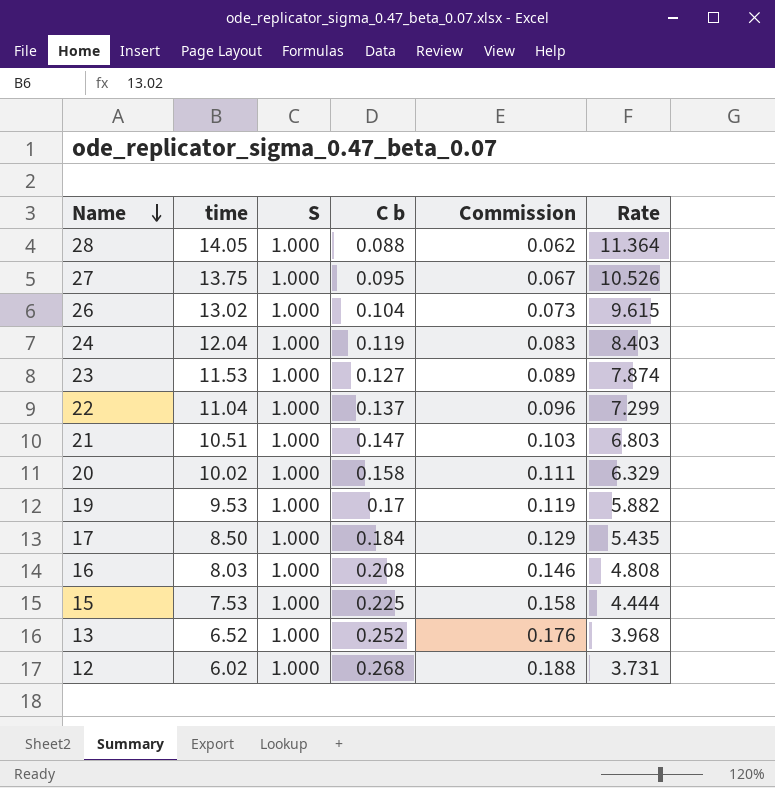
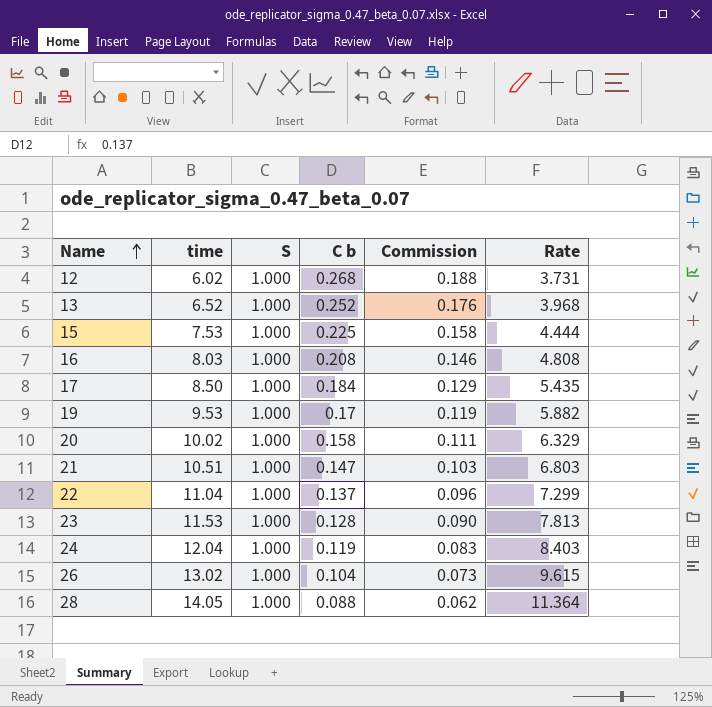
row order: Name descending -> Name ascending
row 27: 13.75 | 1.000 | 0.095 | 0.067 | 10.526 -> none
23 | C b: 0.127 -> 0.128
23 | Commission: 0.089 -> 0.090
23 | Rate: 7.874 -> 7.813

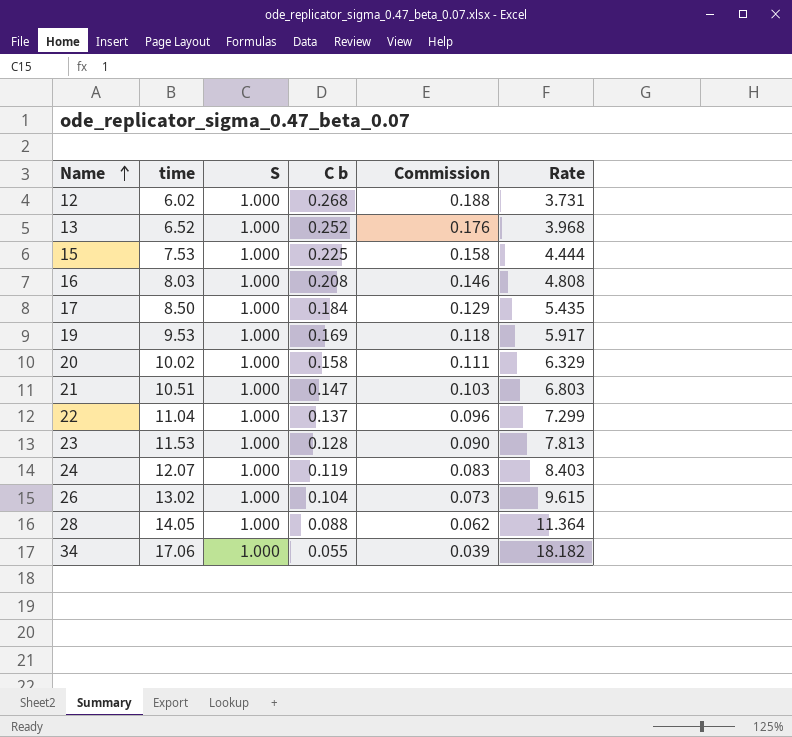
19 | C b: 0.17 -> 0.169
19 | Commission: 0.119 -> 0.118
19 | Rate: 5.882 -> 5.917
24 | time: 12.04 -> 12.07
row 34: none -> 17.06 | 1.000 | 0.055 | 0.039 | 18.182

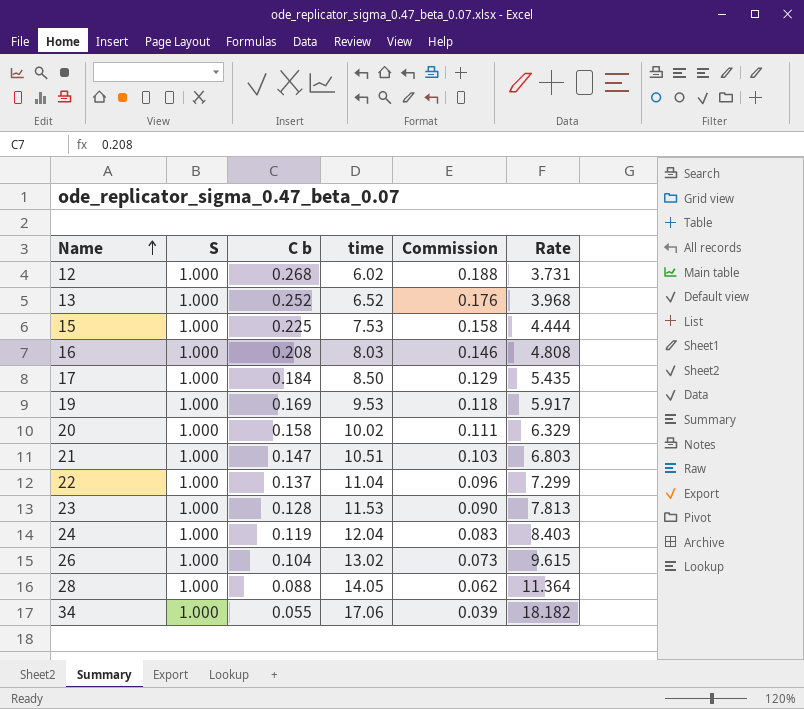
column time | position: 2 -> 4
24 | time: 12.07 -> 12.04

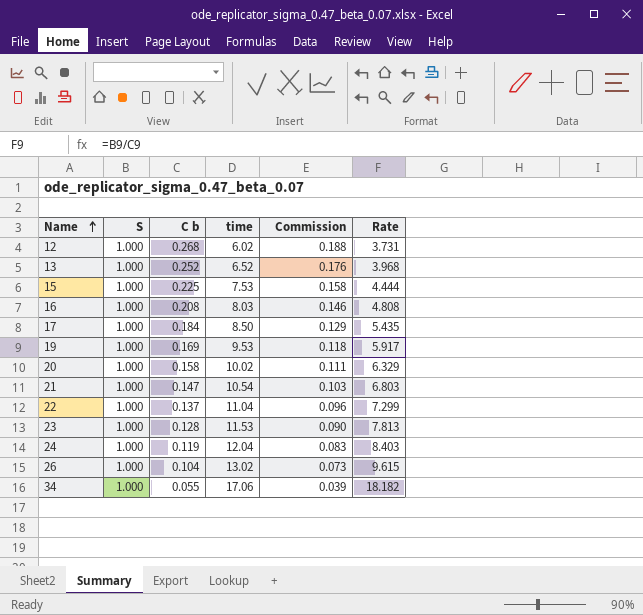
row 28: 1.000 | 0.088 | 14.05 | 0.062 | 11.364 -> none
21 | time: 10.51 -> 10.54

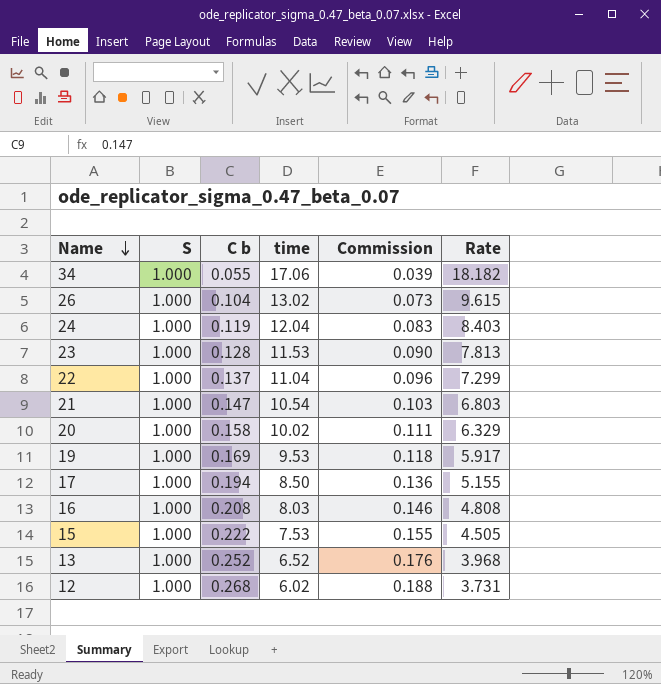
row order: Name ascending -> Name descending
17 | C b: 0.184 -> 0.194
17 | Commission: 0.129 -> 0.136
17 | Rate: 5.435 -> 5.155
15 | C b: 0.225 -> 0.222
15 | Commission: 0.158 -> 0.155
15 | Rate: 4.444 -> 4.505

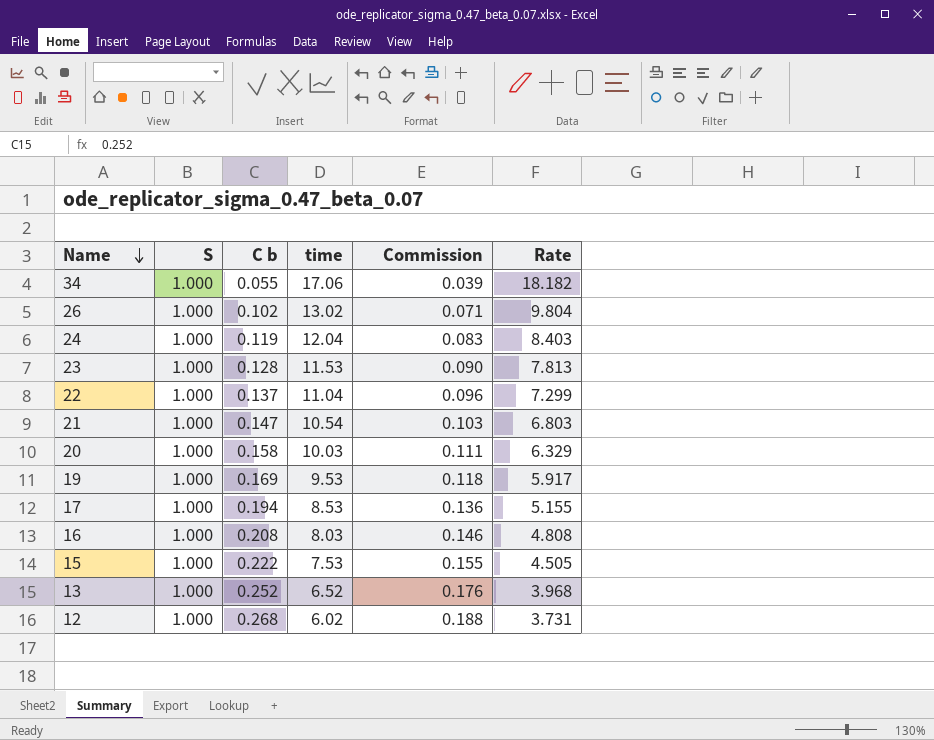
26 | C b: 0.104 -> 0.102
26 | Commission: 0.073 -> 0.071
26 | Rate: 9.615 -> 9.804
20 | time: 10.02 -> 10.03
17 | time: 8.50 -> 8.53

